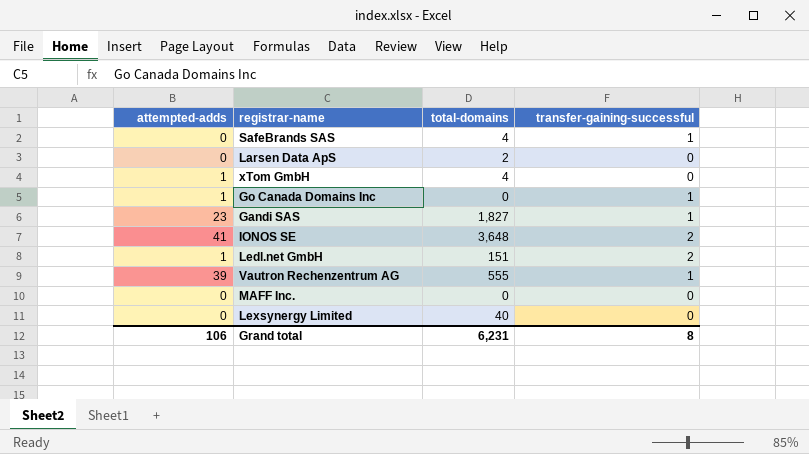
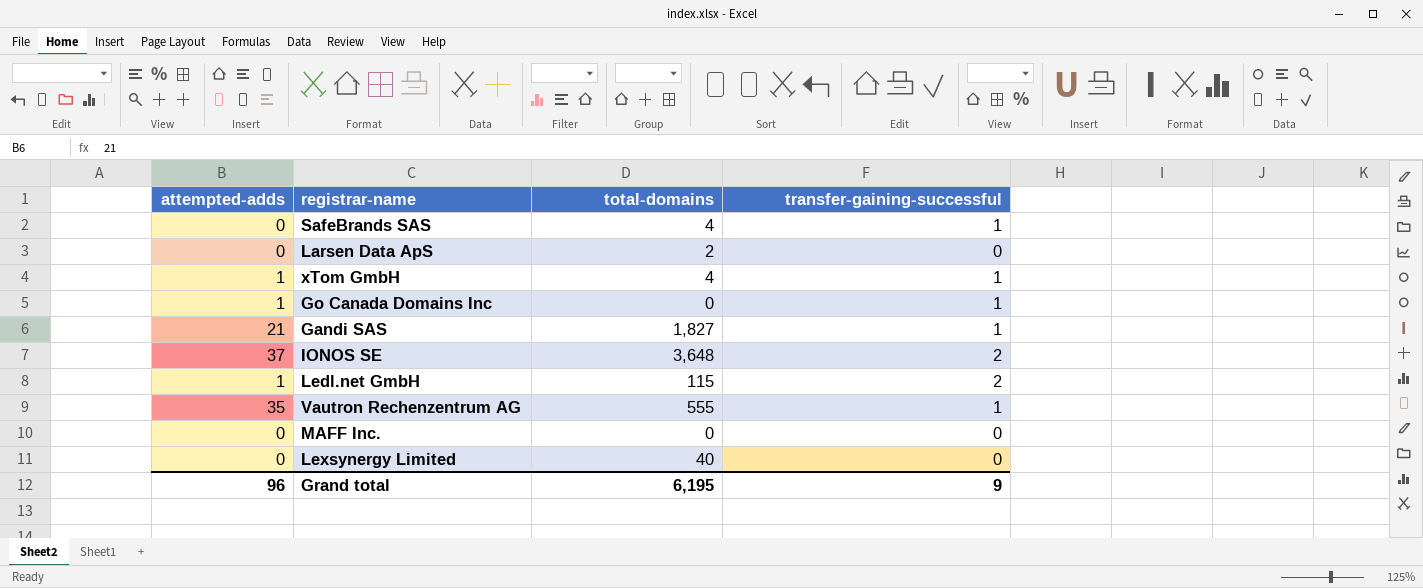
xTom GmbH | transfer-gaining-successful: 0 -> 1
Gandi SAS | attempted-adds: 23 -> 21
IONOS SE | attempted-adds: 41 -> 37
Ledl.net GmbH | total-domains: 151 -> 115
Vautron Rechenzentrum AG | attempted-adds: 39 -> 35
Grand total | attempted-adds: 106 -> 96
Grand total | total-domains: 6,231 -> 6,195
Grand total | transfer-gaining-successful: 8 -> 9

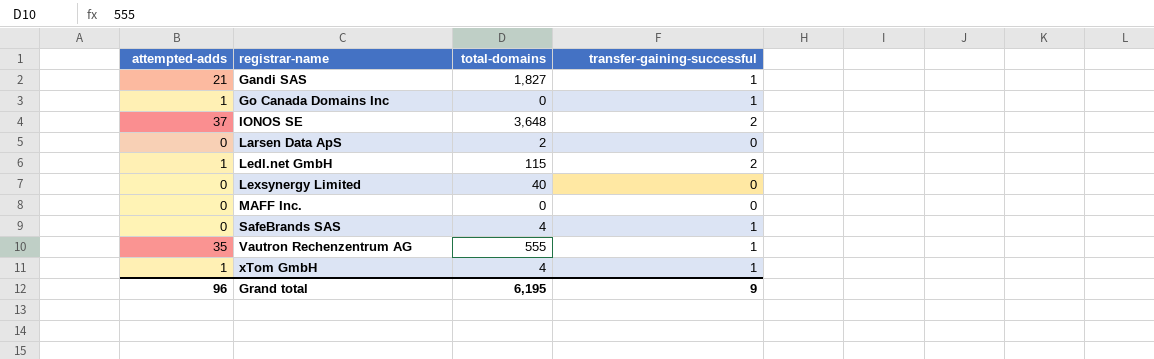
row order: none -> registrar-name ascending

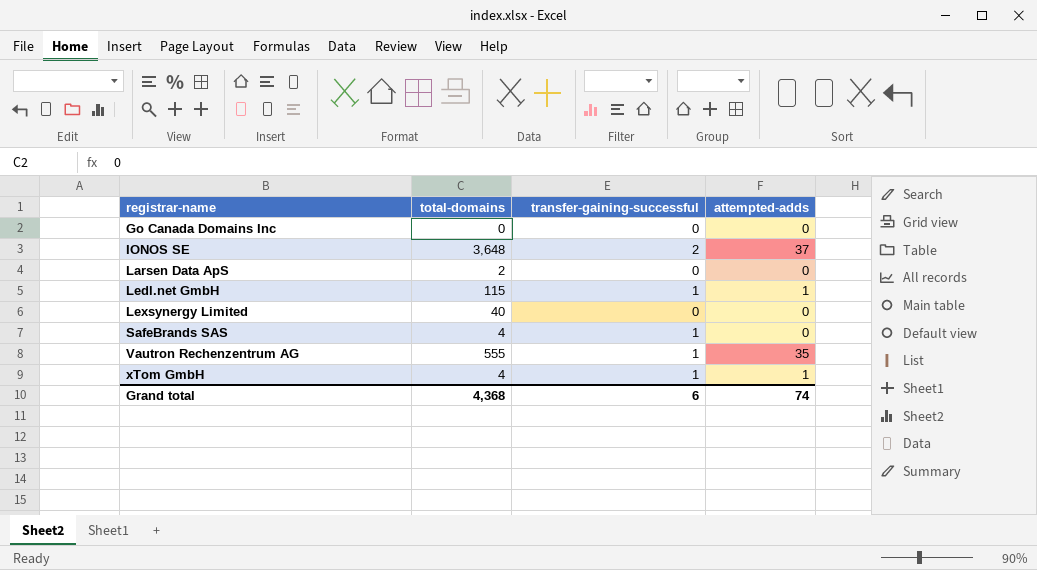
column attempted-adds | position: 1 -> 4
row Gandi SAS: 21 | 1,827 | 1 -> none
row MAFF Inc.: 0 | 0 | 0 -> none
Go Canada Domains Inc | transfer-gaining-successful: 1 -> 0
Go Canada Domains Inc | attempted-adds: 1 -> 0
Ledl.net GmbH | transfer-gaining-successful: 2 -> 1
Grand total | total-domains: 6,195 -> 4,368
Grand total | transfer-gaining-successful: 9 -> 6
Grand total | attempted-adds: 96 -> 74

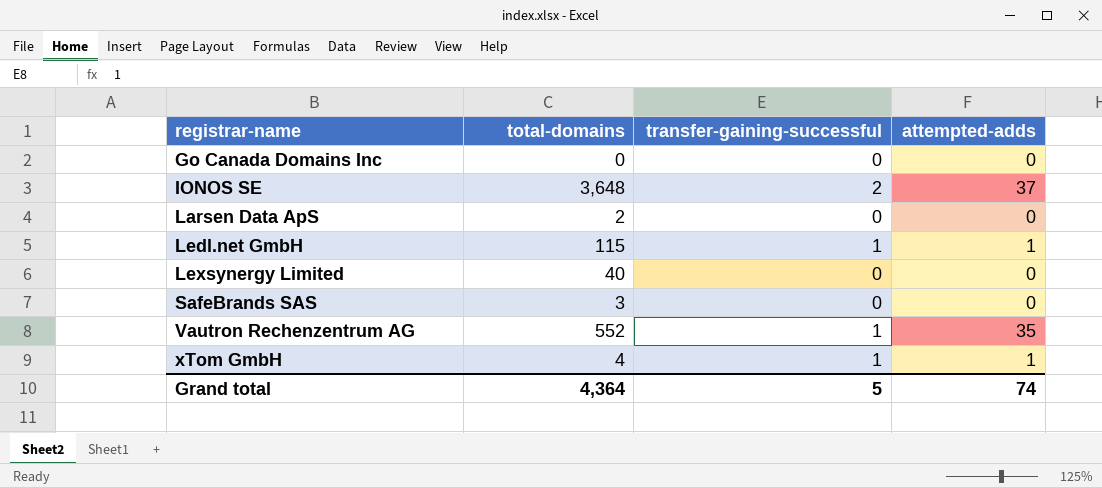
SafeBrands SAS | total-domains: 4 -> 3
SafeBrands SAS | transfer-gaining-successful: 1 -> 0
Vautron Rechenzentrum AG | total-domains: 555 -> 552
Grand total | total-domains: 4,368 -> 4,364
Grand total | transfer-gaining-successful: 6 -> 5

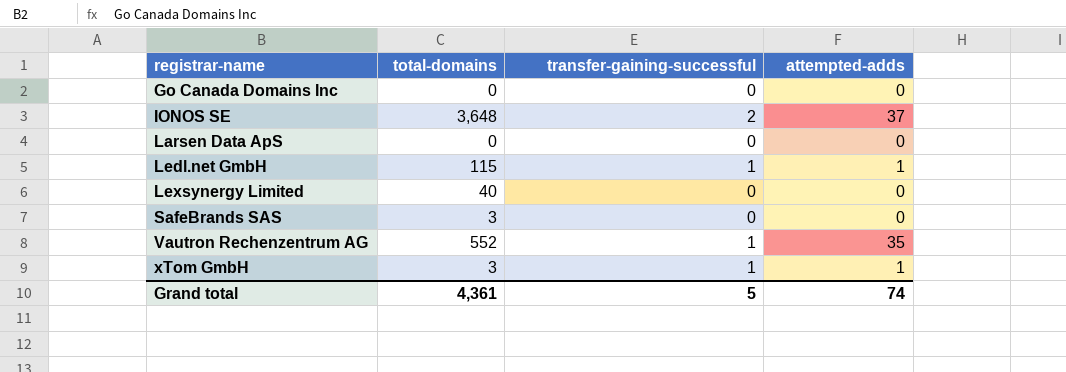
Larsen Data ApS | total-domains: 2 -> 0
xTom GmbH | total-domains: 4 -> 3
Grand total | total-domains: 4,364 -> 4,361

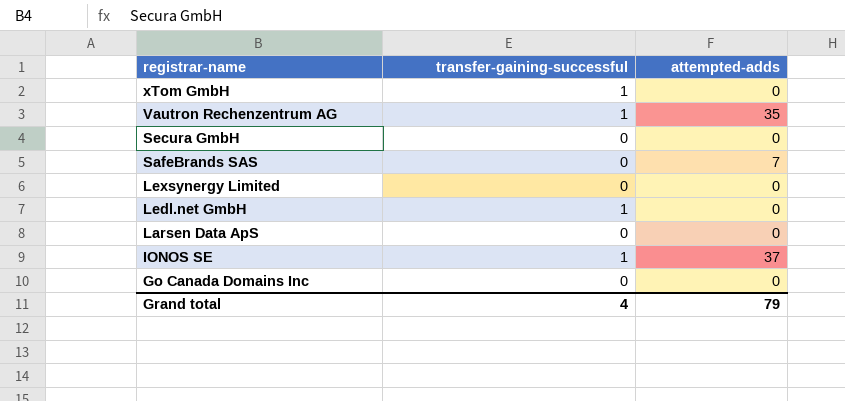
row order: registrar-name ascending -> registrar-name descending
column total-domains | position: 2 -> none
xTom GmbH | attempted-adds: 1 -> 0
row Secura GmbH: none -> 0 | 0
SafeBrands SAS | attempted-adds: 0 -> 7
Ledl.net GmbH | attempted-adds: 1 -> 0
IONOS SE | transfer-gaining-successful: 2 -> 1
Grand total | transfer-gaining-successful: 5 -> 4
Grand total | attempted-adds: 74 -> 79

